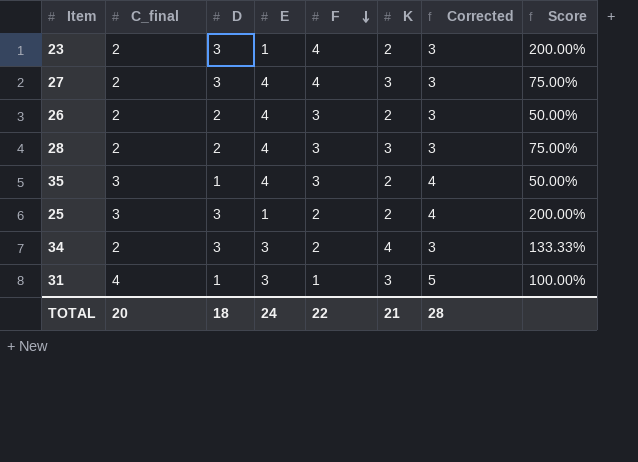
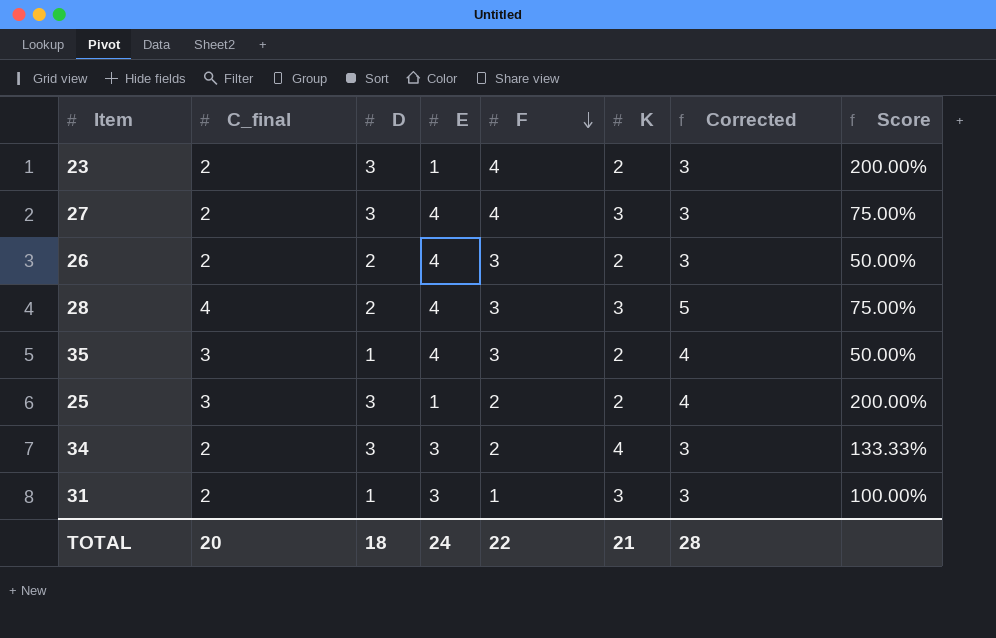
28 | C_final: 2 -> 4
28 | Corrected: 3 -> 5
31 | C_final: 4 -> 2
31 | Corrected: 5 -> 3

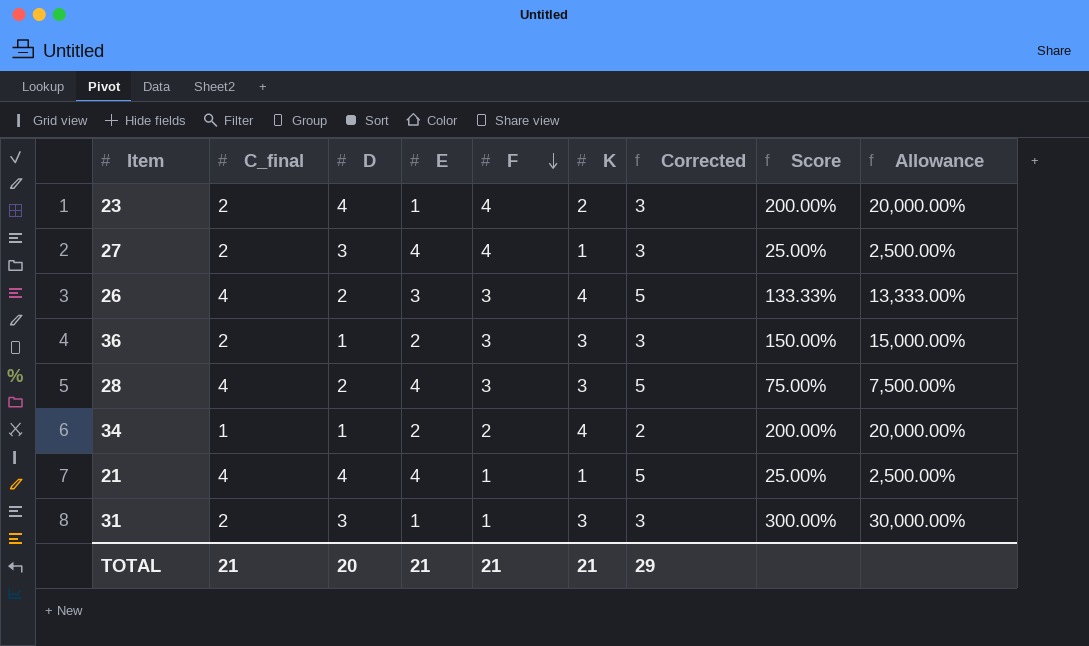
column Allowance | formula: none -> [Score] * 100
row 35: 3 | 1 | 4 | 3 | 2 | 4 | 50.00% -> none
row 25: 3 | 3 | 1 | 2 | 2 | 4 | 200.00% -> none
23 | D: 3 -> 4
27 | K: 3 -> 1
27 | Score: 75.00% -> 25.00%
26 | C_final: 2 -> 4
26 | E: 4 -> 3
26 | K: 2 -> 4
26 | Corrected: 3 -> 5
26 | Score: 50.00% -> 133.33%
row 36: none -> 2 | 1 | 2 | 3 | 3 | 3 | 150.00% | 15,000.00%
34 | C_final: 2 -> 1
34 | D: 3 -> 1
34 | E: 3 -> 2
34 | Corrected: 3 -> 2
34 | Score: 133.33% -> 200.00%
row 21: none -> 4 | 4 | 4 | 1 | 1 | 5 | 25.00% | 2,500.00%
31 | D: 1 -> 3
31 | E: 3 -> 1
31 | Score: 100.00% -> 300.00%
TOTAL | C_final: 20 -> 21
TOTAL | D: 18 -> 20
TOTAL | E: 24 -> 21
TOTAL | F: 22 -> 21
TOTAL | Corrected: 28 -> 29

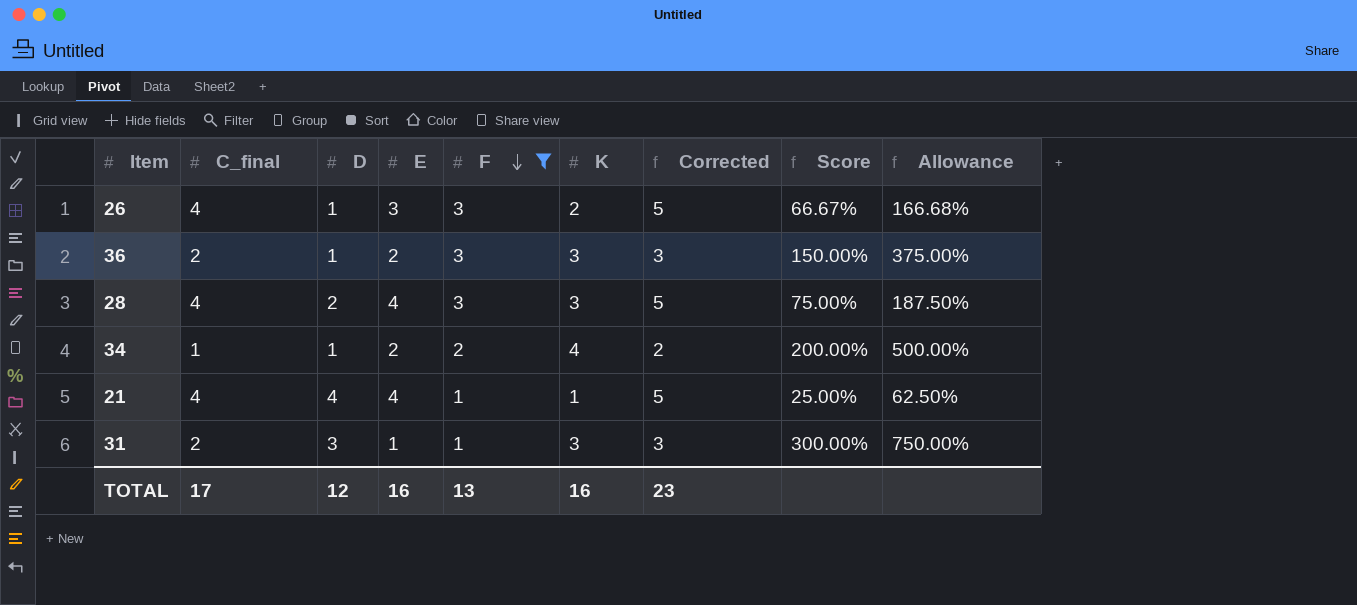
filter: none -> F != 4
column Allowance | formula: [Score] * 100 -> [Score] * 2.5
26 | D: 2 -> 1
26 | K: 4 -> 2
26 | Score: 133.33% -> 66.67%
TOTAL | C_final: 21 -> 17
TOTAL | D: 20 -> 12
TOTAL | E: 21 -> 16
TOTAL | F: 21 -> 13
TOTAL | K: 21 -> 16
TOTAL | Corrected: 29 -> 23

